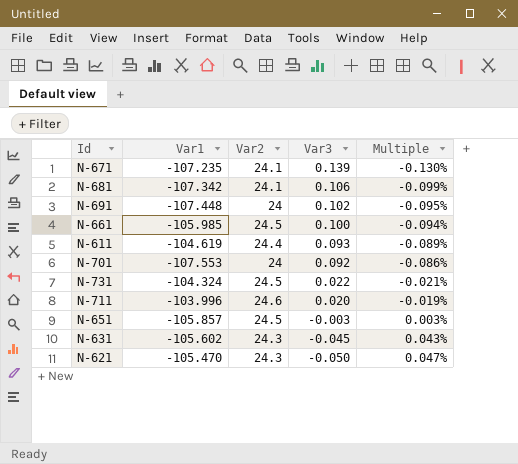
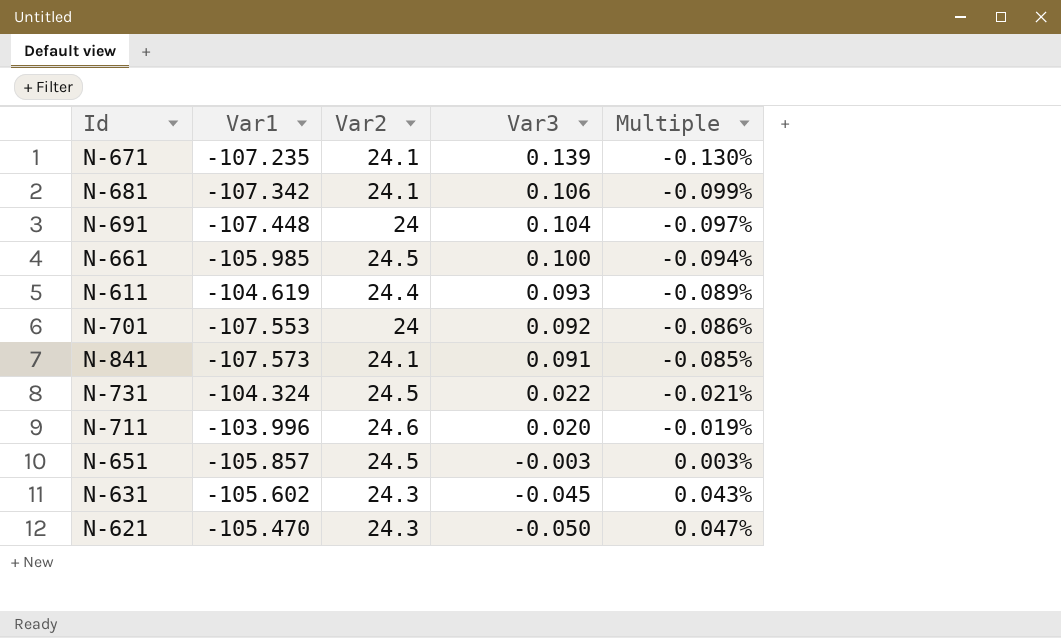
N-691 | Var3: 0.102 -> 0.104
N-691 | Multiple: -0.095% -> -0.097%
row N-841: none -> -107.573 | 24.1 | 0.091 | -0.085%

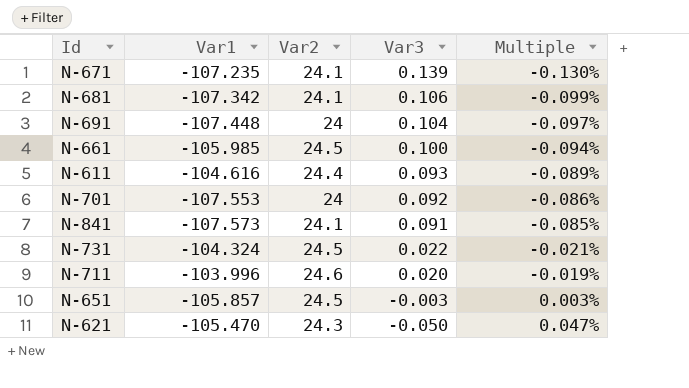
row N-631: -105.602 | 24.3 | -0.045 | 0.043% -> none
N-611 | Var1: -104.619 -> -104.616

